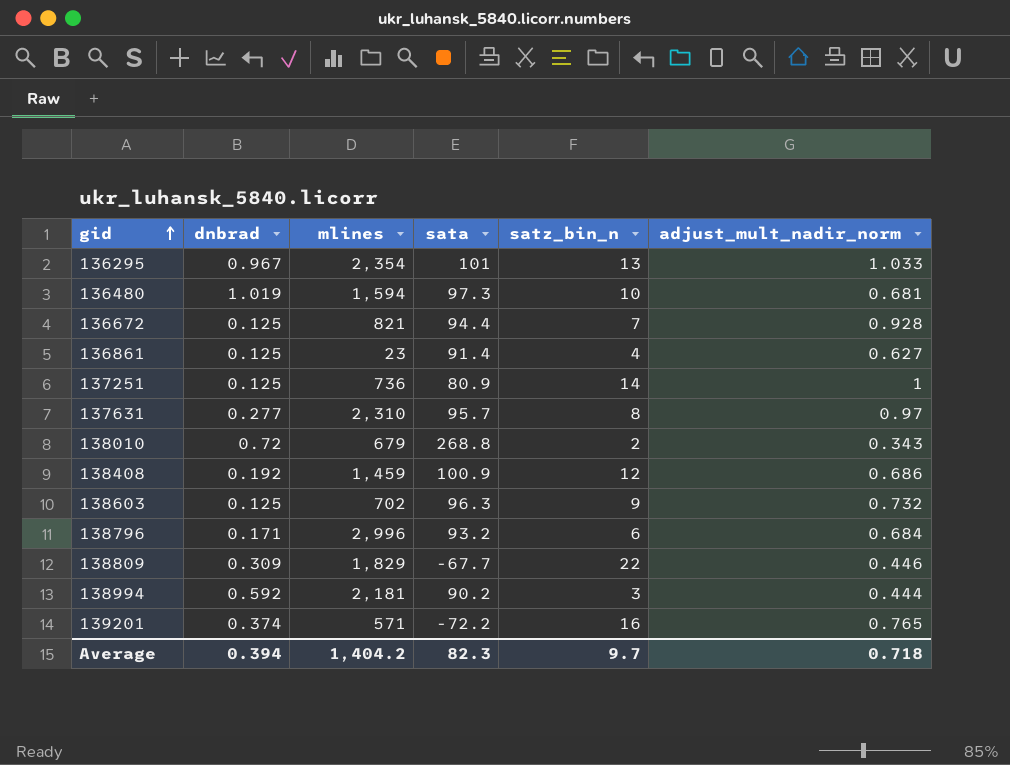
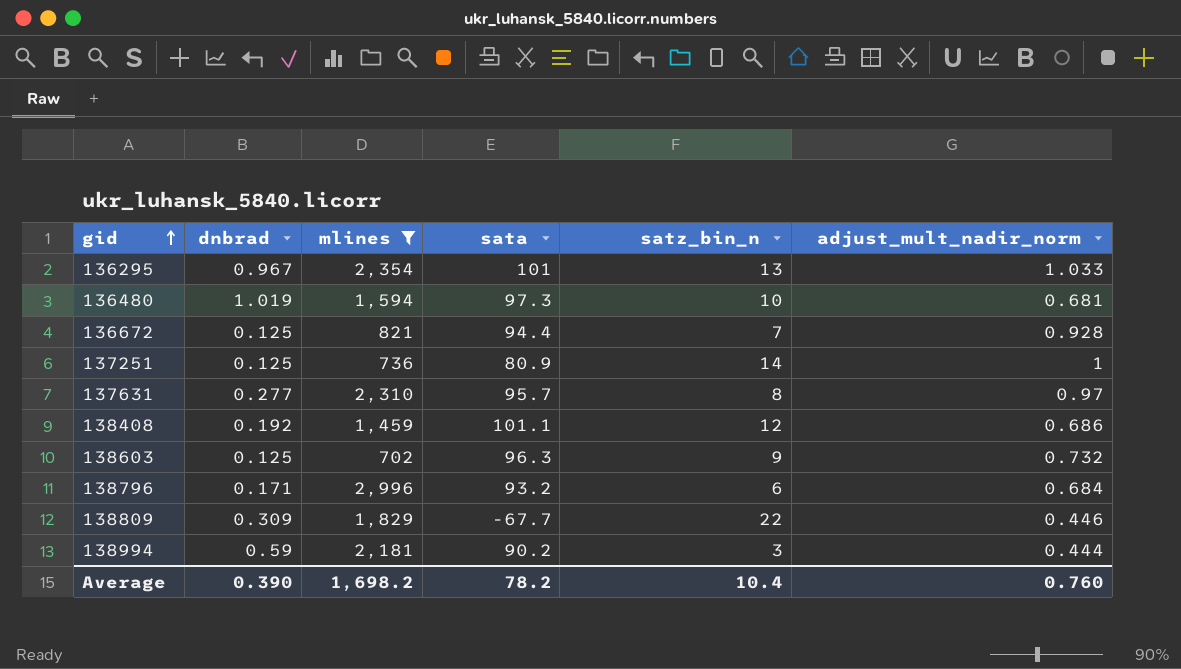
filter: none -> mlines >= 702
138408 | sata: 100.9 -> 101.1
138994 | dnbrad: 0.592 -> 0.59
Average | dnbrad: 0.394 -> 0.390
Average | mlines: 1,404.2 -> 1,698.2
Average | sata: 82.3 -> 78.2
Average | satz_bin_n: 9.7 -> 10.4
Average | adjust_mult_nadir_norm: 0.718 -> 0.760

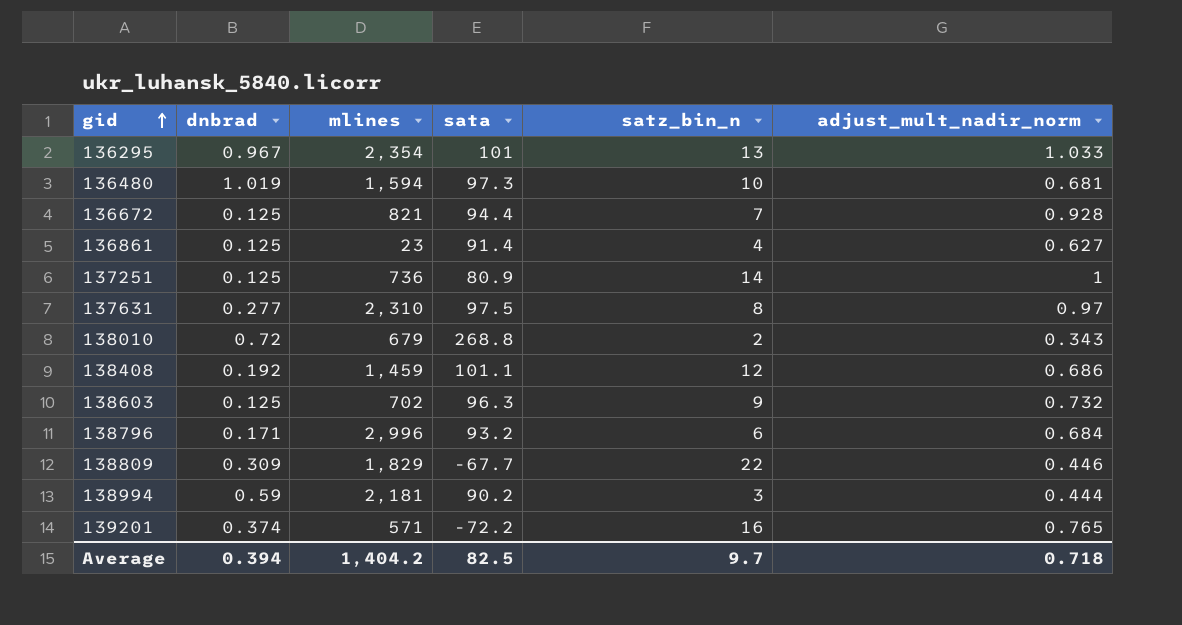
filter: mlines >= 702 -> none
137631 | sata: 95.7 -> 97.5
Average | dnbrad: 0.390 -> 0.394
Average | mlines: 1,698.2 -> 1,404.2
Average | sata: 78.2 -> 82.5
Average | satz_bin_n: 10.4 -> 9.7
Average | adjust_mult_nadir_norm: 0.760 -> 0.718

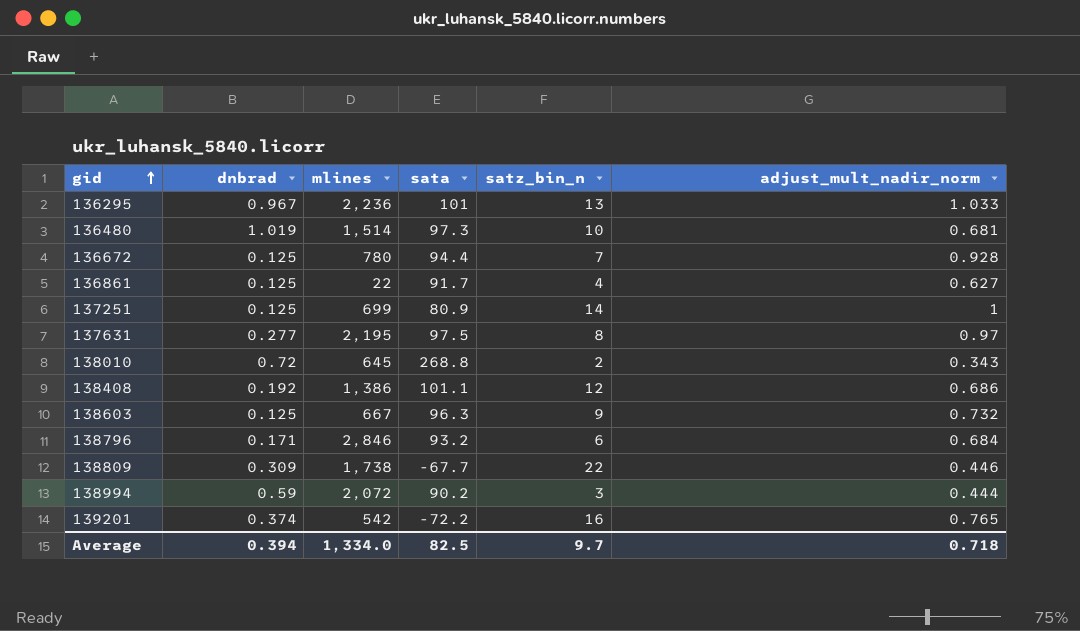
136295 | mlines: 2,354 -> 2,236
136480 | mlines: 1,594 -> 1,514
136672 | mlines: 821 -> 780
136861 | mlines: 23 -> 22
136861 | sata: 91.4 -> 91.7
137251 | mlines: 736 -> 699
137631 | mlines: 2,310 -> 2,195
138010 | mlines: 679 -> 645
138408 | mlines: 1,459 -> 1,386
138603 | mlines: 702 -> 667
138796 | mlines: 2,996 -> 2,846
138809 | mlines: 1,829 -> 1,738
138994 | mlines: 2,181 -> 2,072
139201 | mlines: 571 -> 542
Average | mlines: 1,404.2 -> 1,334.0

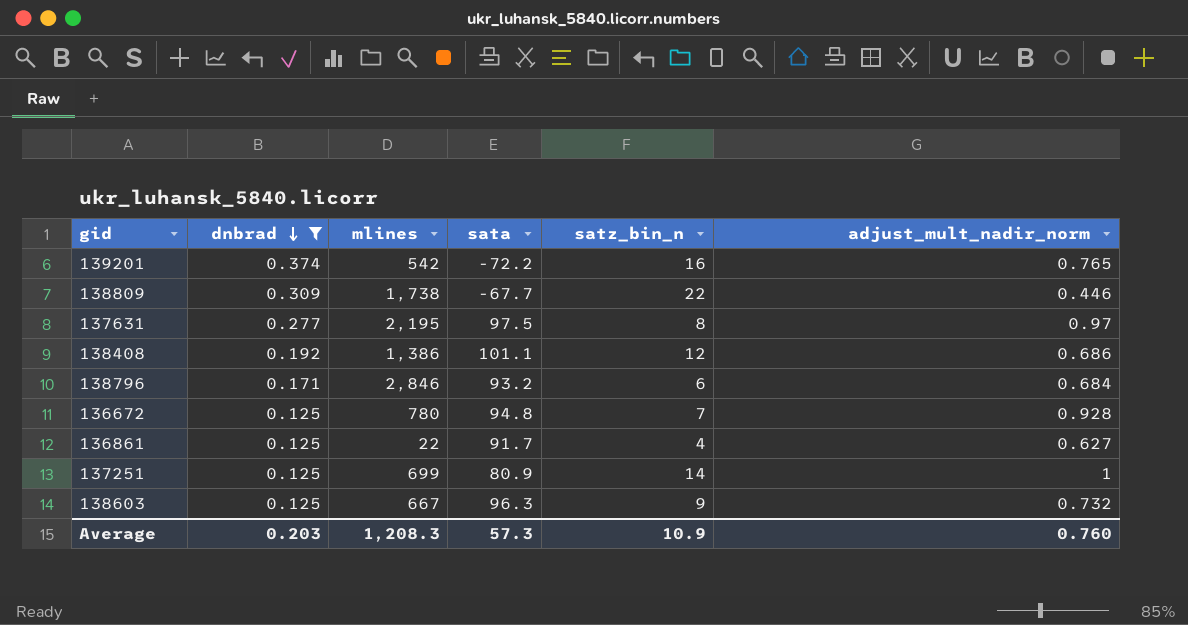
filter: none -> dnbrad <= 0.374
row order: gid ascending -> dnbrad descending
136672 | sata: 94.4 -> 94.8
Average | dnbrad: 0.394 -> 0.203
Average | mlines: 1,334.0 -> 1,208.3
Average | sata: 82.5 -> 57.3
Average | satz_bin_n: 9.7 -> 10.9
Average | adjust_mult_nadir_norm: 0.718 -> 0.760

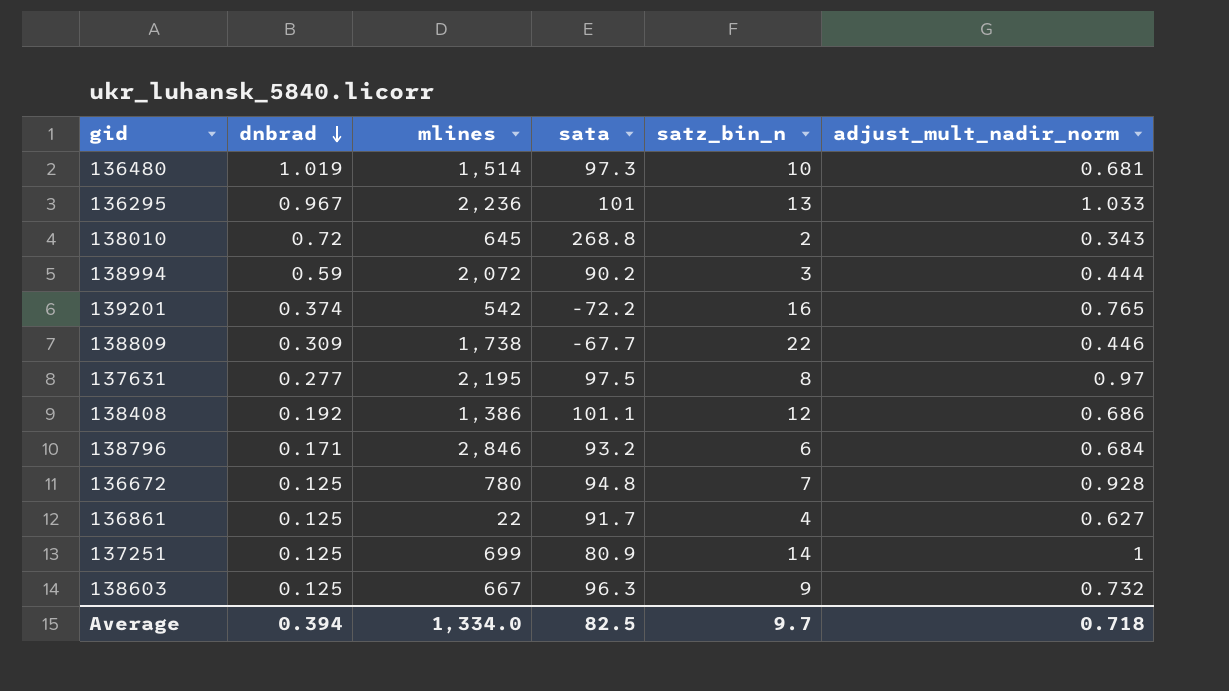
filter: dnbrad <= 0.374 -> none
Average | dnbrad: 0.203 -> 0.394
Average | mlines: 1,208.3 -> 1,334.0
Average | sata: 57.3 -> 82.5
Average | satz_bin_n: 10.9 -> 9.7
Average | adjust_mult_nadir_norm: 0.760 -> 0.718

